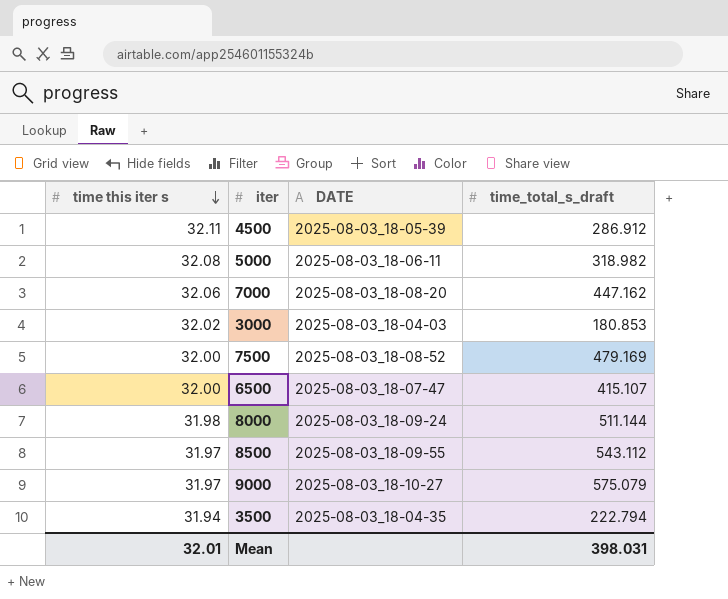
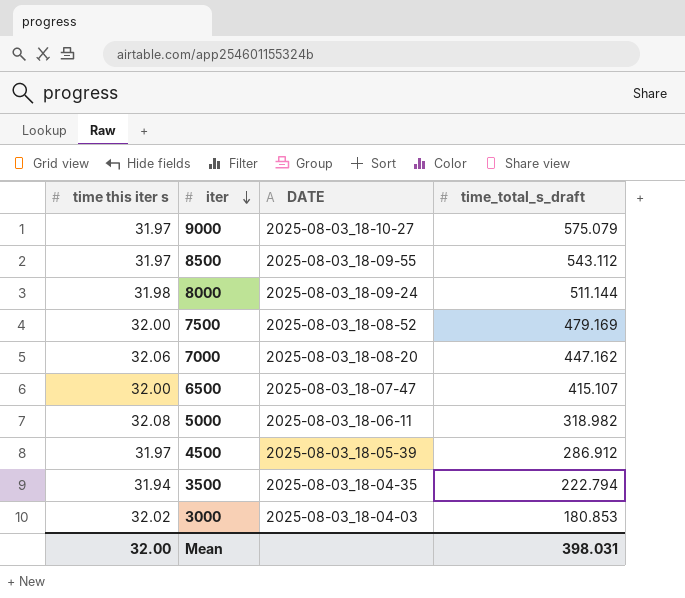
row order: time this iter s descending -> iter descending
4500 | time this iter s: 32.11 -> 31.97
Mean | time this iter s: 32.01 -> 32.00

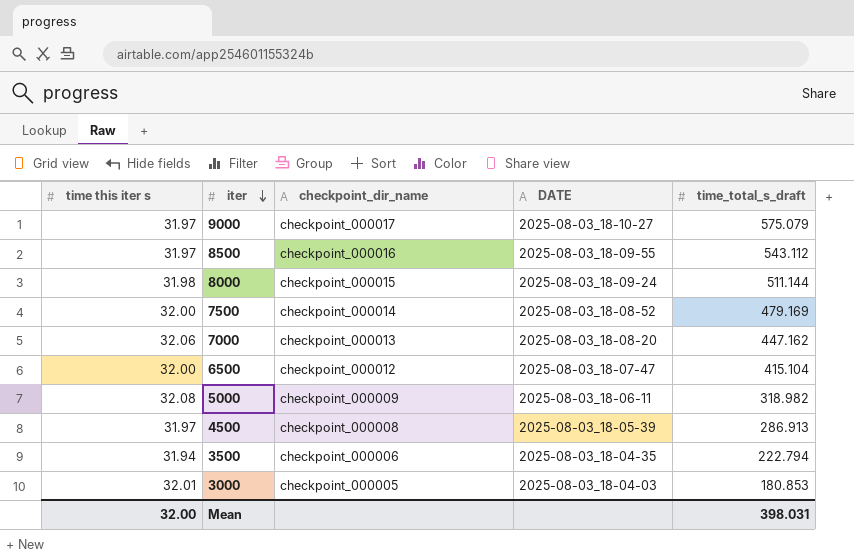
column checkpoint_dir_name | position: none -> 3
6500 | time_total_s_draft: 415.107 -> 415.104
4500 | time_total_s_draft: 286.912 -> 286.913
3000 | time this iter s: 32.02 -> 32.01

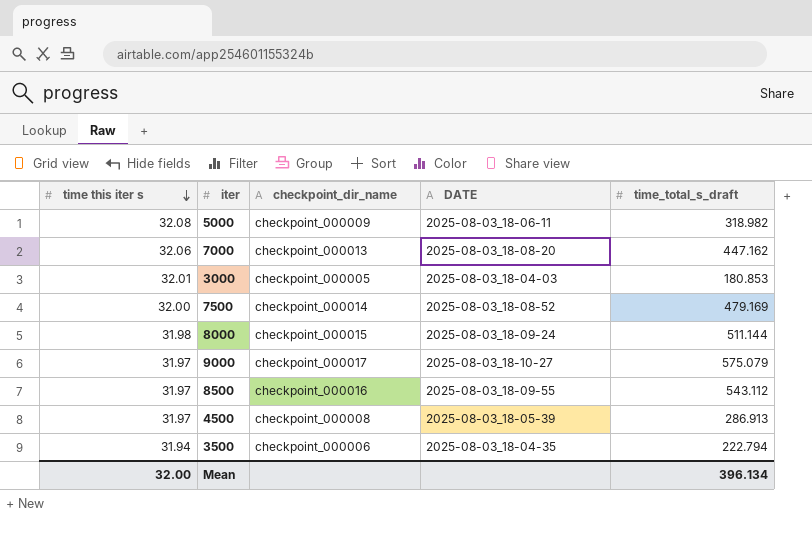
row order: iter descending -> time this iter s descending
row 6500: 32.00 | checkpoint_000012 | 2025-08-03_18-07-47 | 415.104 -> none
Mean | time_total_s_draft: 398.031 -> 396.134

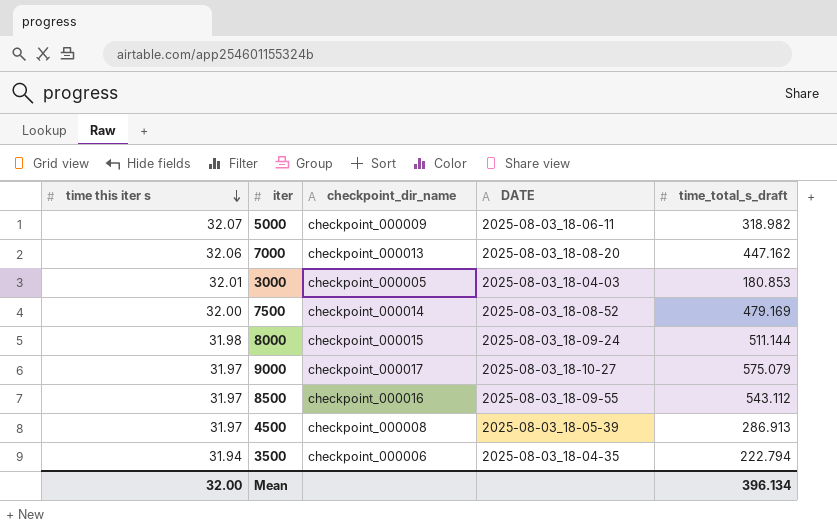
5000 | time this iter s: 32.08 -> 32.07

